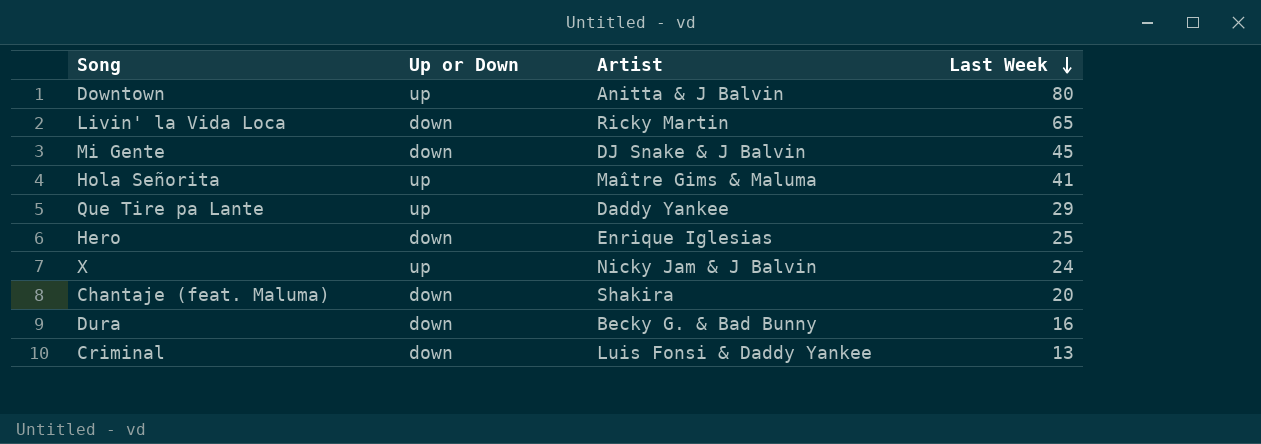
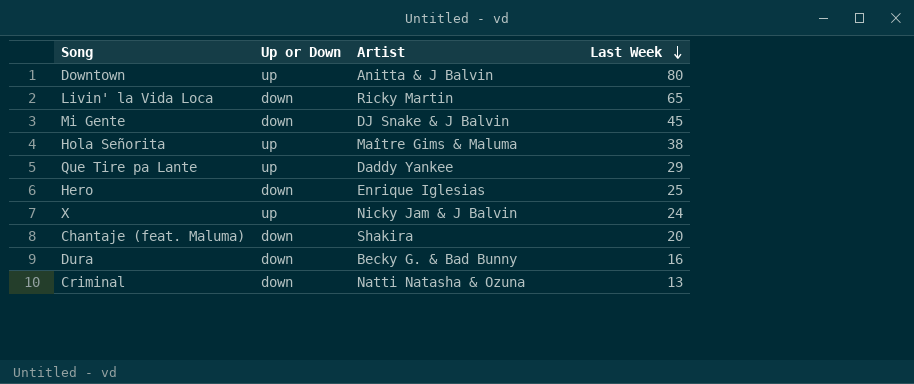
Hola Señorita | Last Week: 41 -> 38
Criminal | Artist: Luis Fonsi & Daddy Yankee -> Natti Natasha & Ozuna

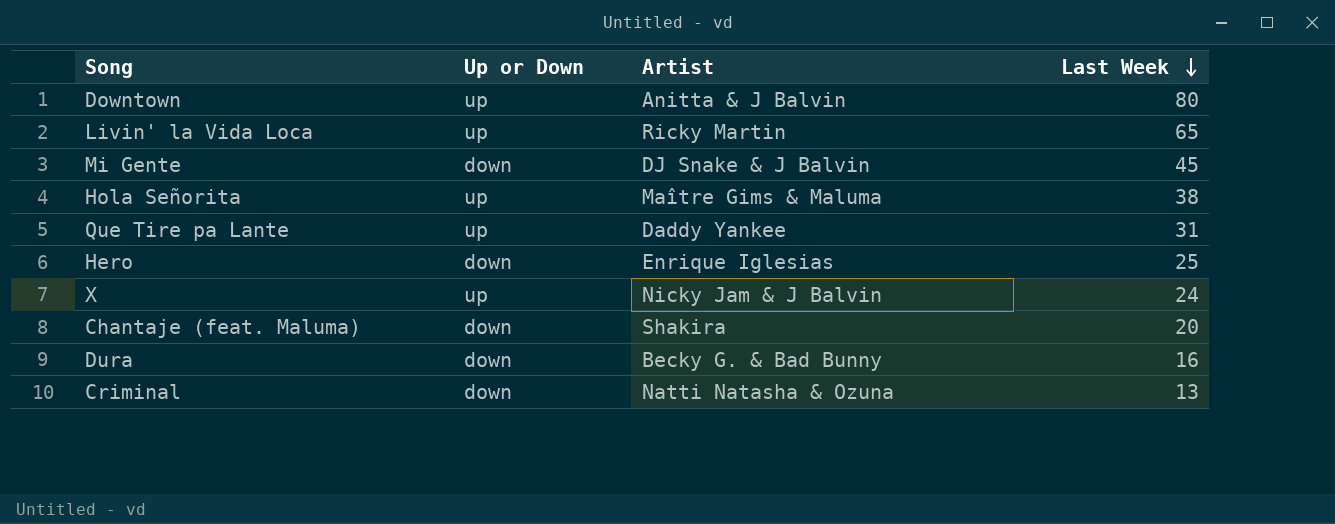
Livin' la Vida Loca | Up or Down: down -> up
Que Tire pa Lante | Last Week: 29 -> 31

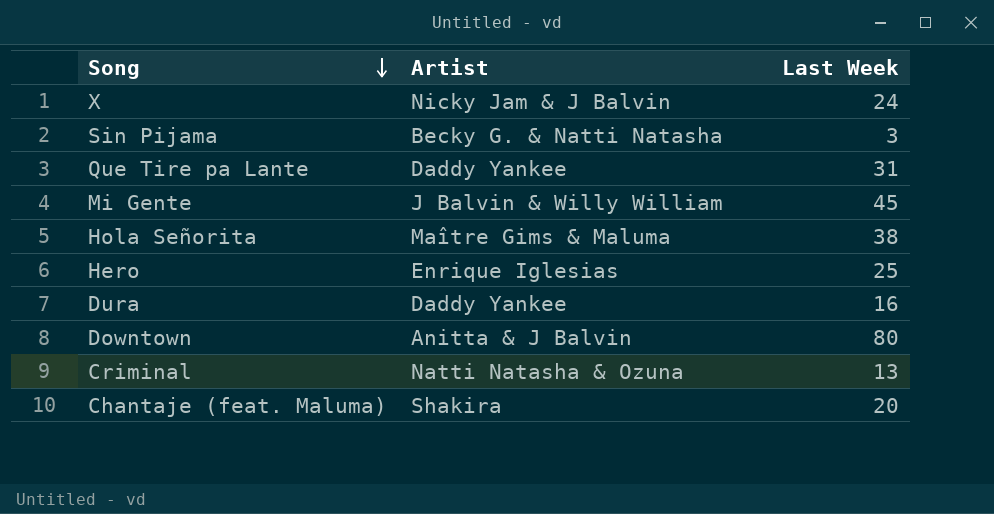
row order: Last Week descending -> Song descending
column Up or Down | position: 2 -> none
row Livin' la Vida Loca: up | Ricky Martin | 65 -> none
row Sin Pijama: none -> Becky G. & Natti Natasha | 3
Mi Gente | Artist: DJ Snake & J Balvin -> J Balvin & Willy William
Dura | Artist: Becky G. & Bad Bunny -> Daddy Yankee

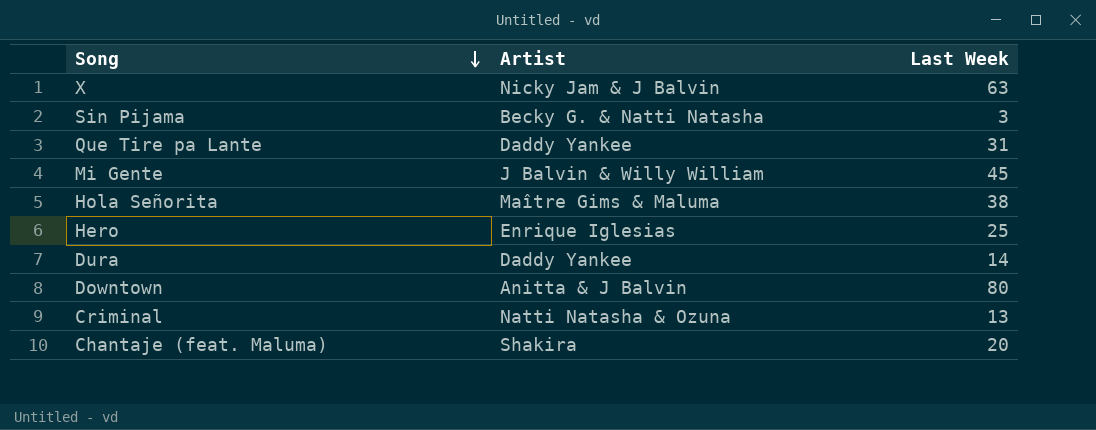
X | Last Week: 24 -> 63
Dura | Last Week: 16 -> 14

